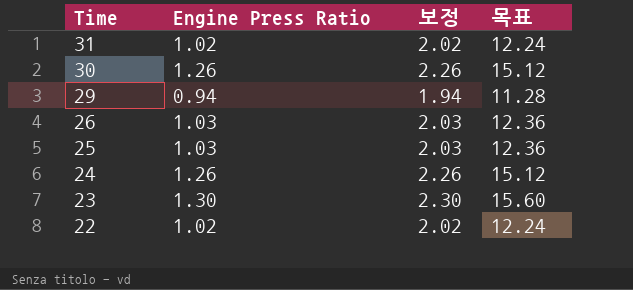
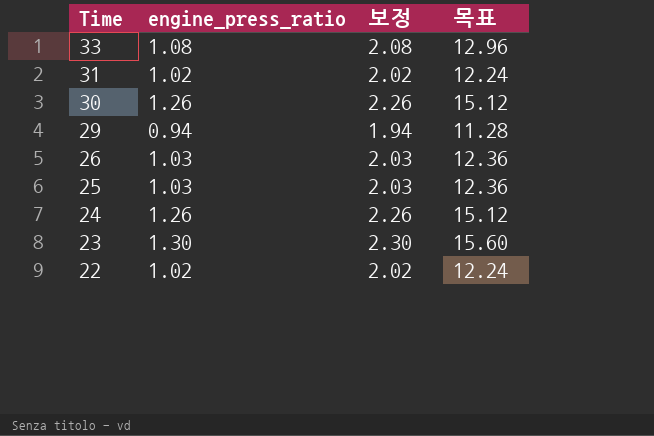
column name: Engine Press Ratio -> engine_press_ratio
row 33: none -> 1.08 | 2.08 | 12.96

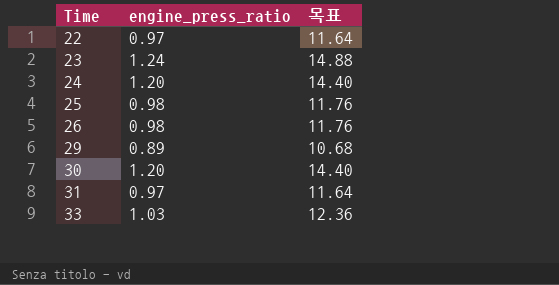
row order: Time descending -> Time ascending
column 보정 | formula: [engine_press_ratio] + 1 -> none
22 | engine_press_ratio: 1.02 -> 0.97
22 | 목표: 12.24 -> 11.64
23 | engine_press_ratio: 1.30 -> 1.24
23 | 목표: 15.60 -> 14.88
24 | engine_press_ratio: 1.26 -> 1.20
24 | 목표: 15.12 -> 14.40
25 | engine_press_ratio: 1.03 -> 0.98
25 | 목표: 12.36 -> 11.76
26 | engine_press_ratio: 1.03 -> 0.98
26 | 목표: 12.36 -> 11.76
29 | engine_press_ratio: 0.94 -> 0.89
29 | 목표: 11.28 -> 10.68
30 | engine_press_ratio: 1.26 -> 1.20
30 | 목표: 15.12 -> 14.40
31 | engine_press_ratio: 1.02 -> 0.97
31 | 목표: 12.24 -> 11.64
33 | engine_press_ratio: 1.08 -> 1.03
33 | 목표: 12.96 -> 12.36

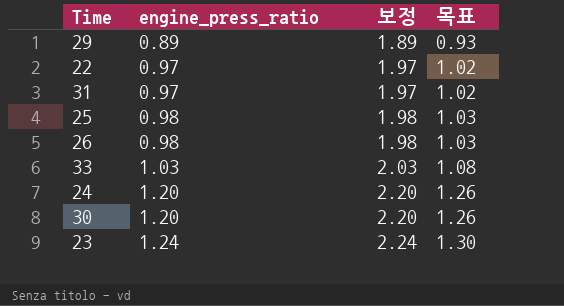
row order: Time ascending -> engine_press_ratio ascending
column 보정 | formula: none -> [engine_press_ratio] + 1
column 목표 | formula: [engine_press_ratio] * 12 -> [engine_press_ratio] * 1.05

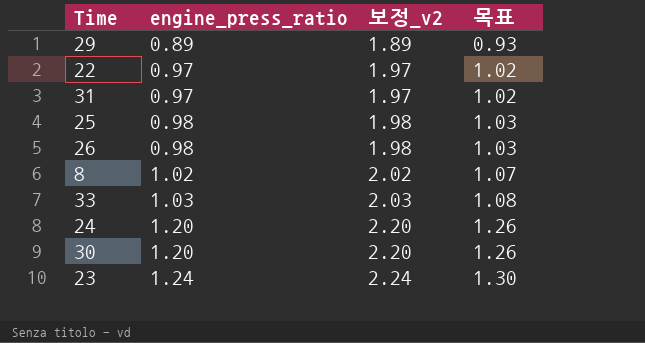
column name: 보정 -> 보정_v2
row 8: none -> 1.02 | 2.02 | 1.07

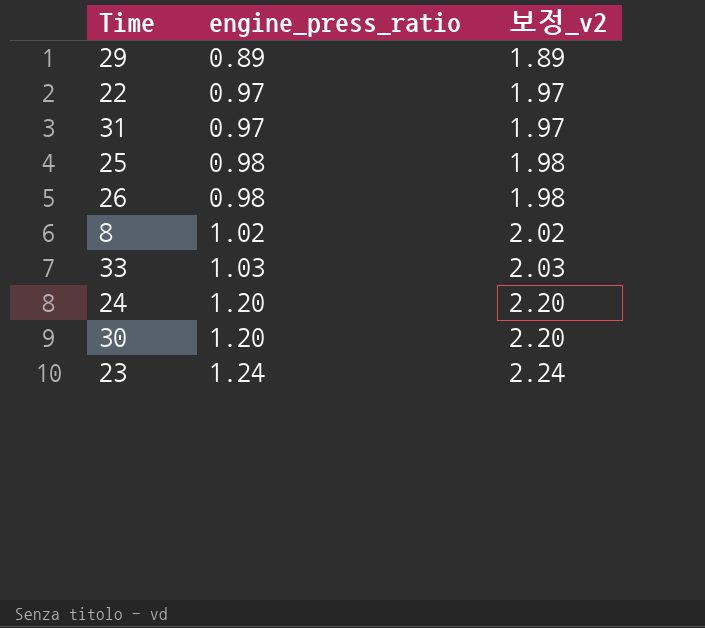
column 목표 | formula: [engine_press_ratio] * 1.05 -> none

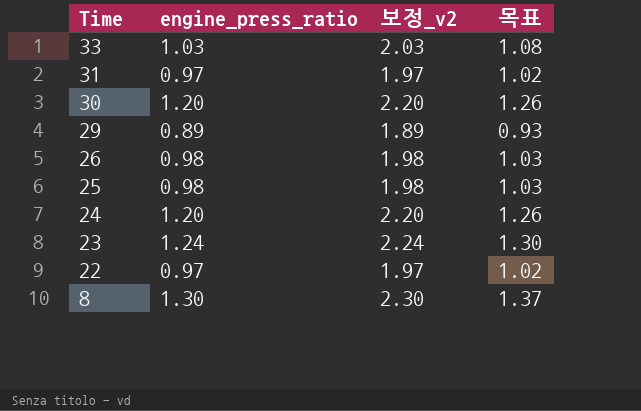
row order: engine_press_ratio ascending -> Time descending
column 목표 | formula: none -> [engine_press_ratio] * 1.05
8 | engine_press_ratio: 1.02 -> 1.30
8 | 보정_v2: 2.02 -> 2.30

